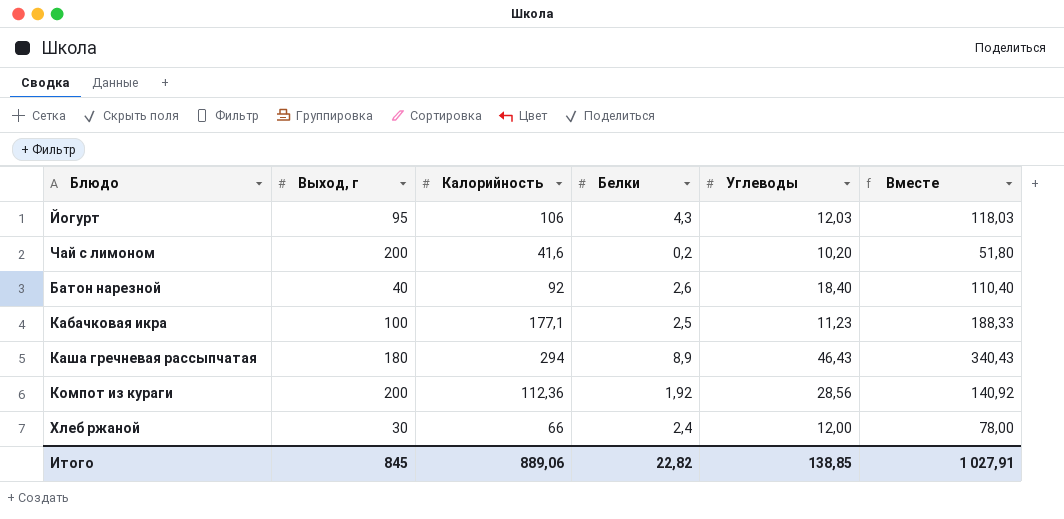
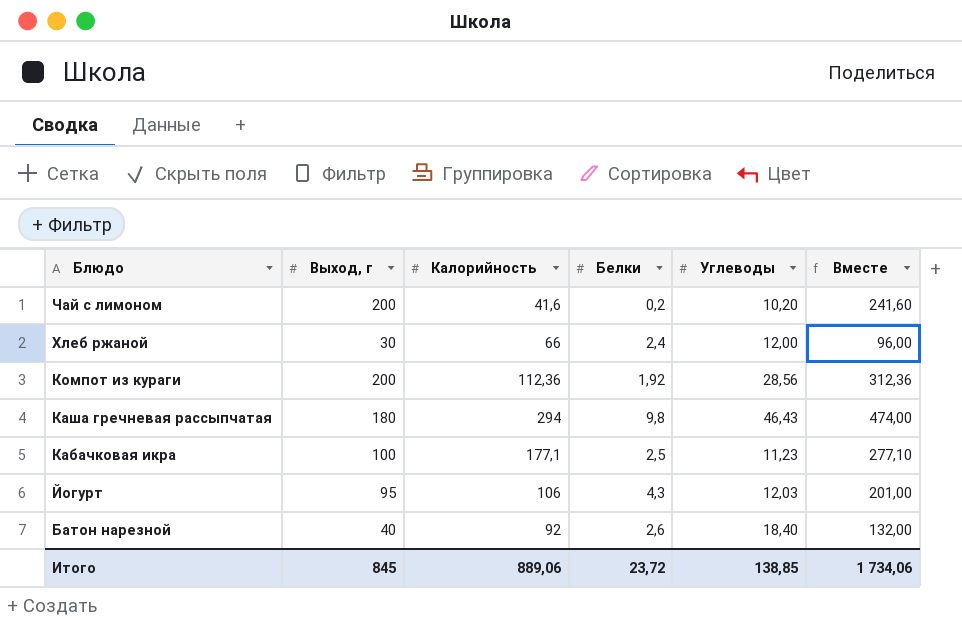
row order: none -> Блюдо descending
column Вместе | formula: [Калорийность] + [Углеводы] -> [Выход, г] + [Калорийность]
Каша гречневая рассыпчатая | Белки: 8,9 -> 9,8
Итого | Белки: 22,82 -> 23,72
Итого | Вместе: 1 027,91 -> 1 734,06

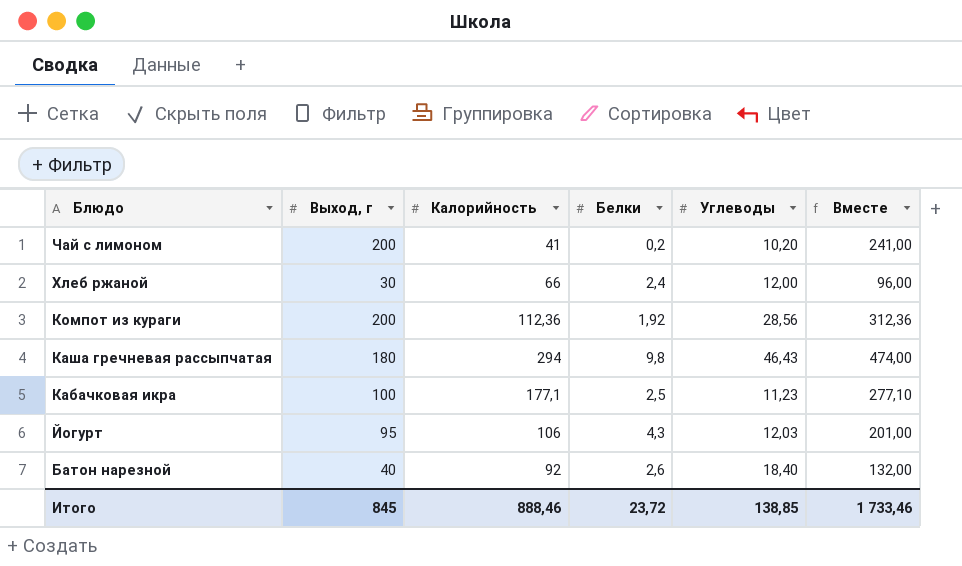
Чай с лимоном | Калорийность: 41,6 -> 41
Чай с лимоном | Вместе: 241,60 -> 241,00
Итого | Калорийность: 889,06 -> 888,46
Итого | Вместе: 1 734,06 -> 1 733,46

